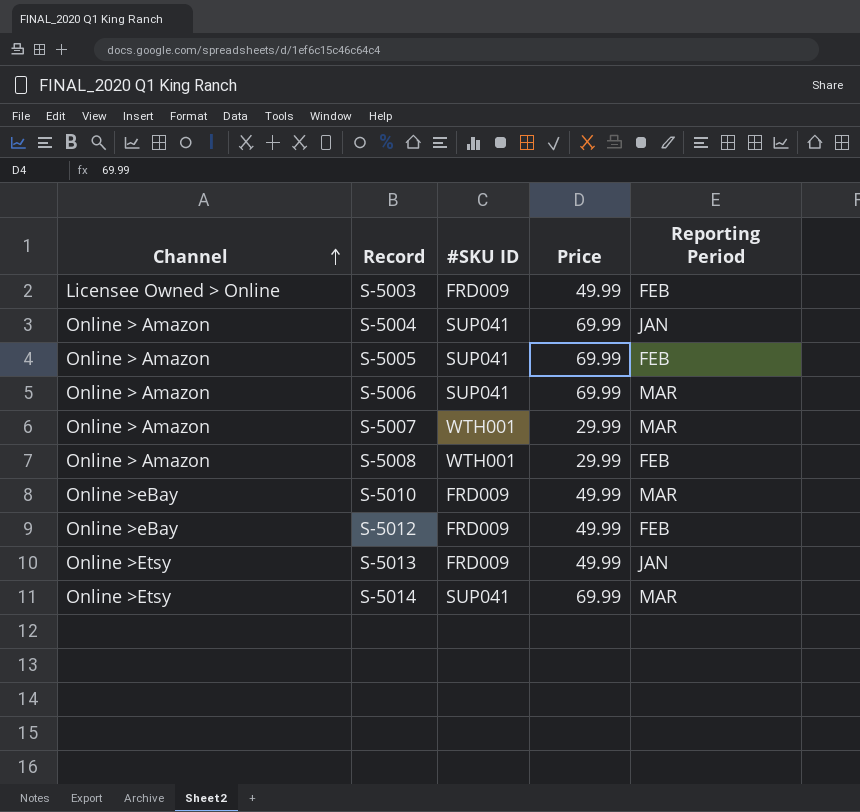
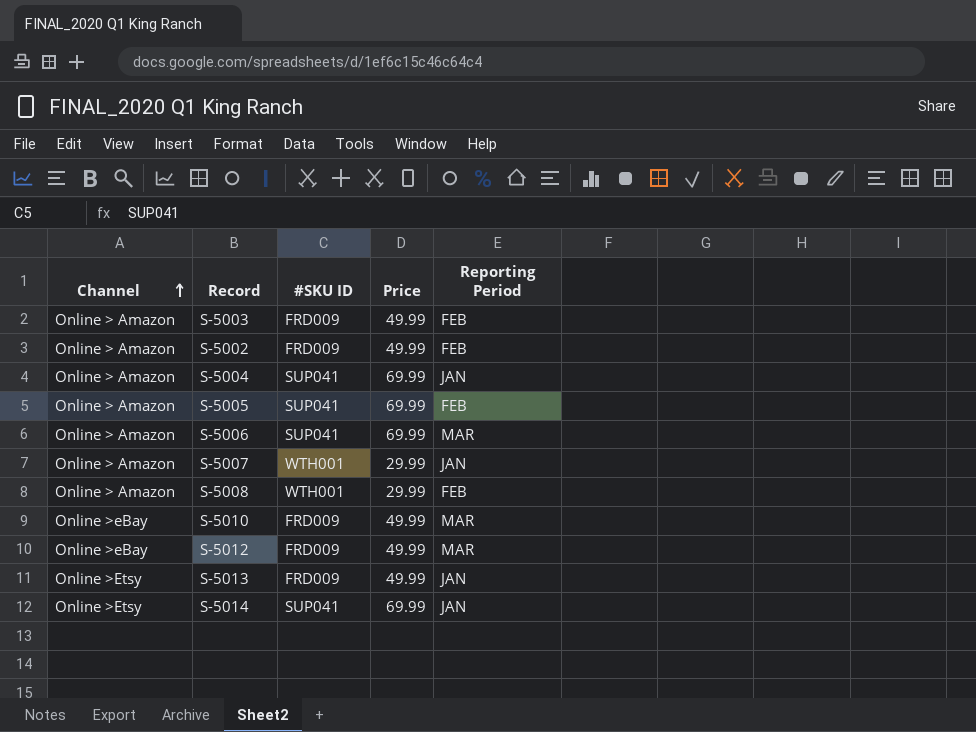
S-5003 | Channel: Licensee Owned > Online -> Online > Amazon
row S-5002: none -> Online > Amazon | FRD009 | 49.99 | FEB
S-5007 | Reporting Period: MAR -> JAN
S-5012 | Reporting Period: FEB -> MAR
S-5014 | Reporting Period: MAR -> JAN

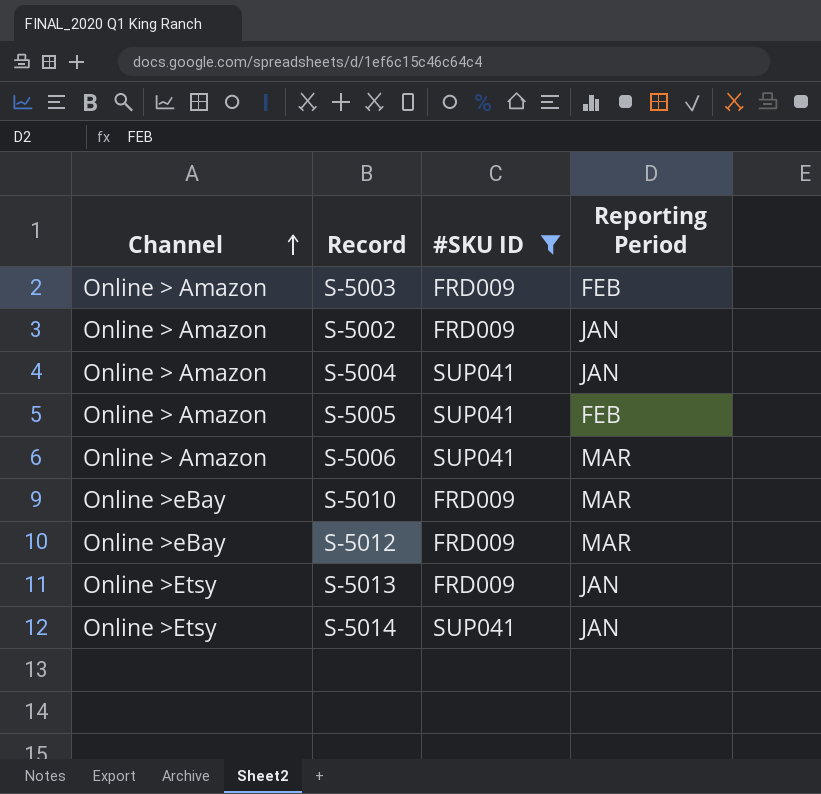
filter: none -> #SKU ID != WTH001
column Price | position: 4 -> none
S-5002 | Reporting Period: FEB -> JAN

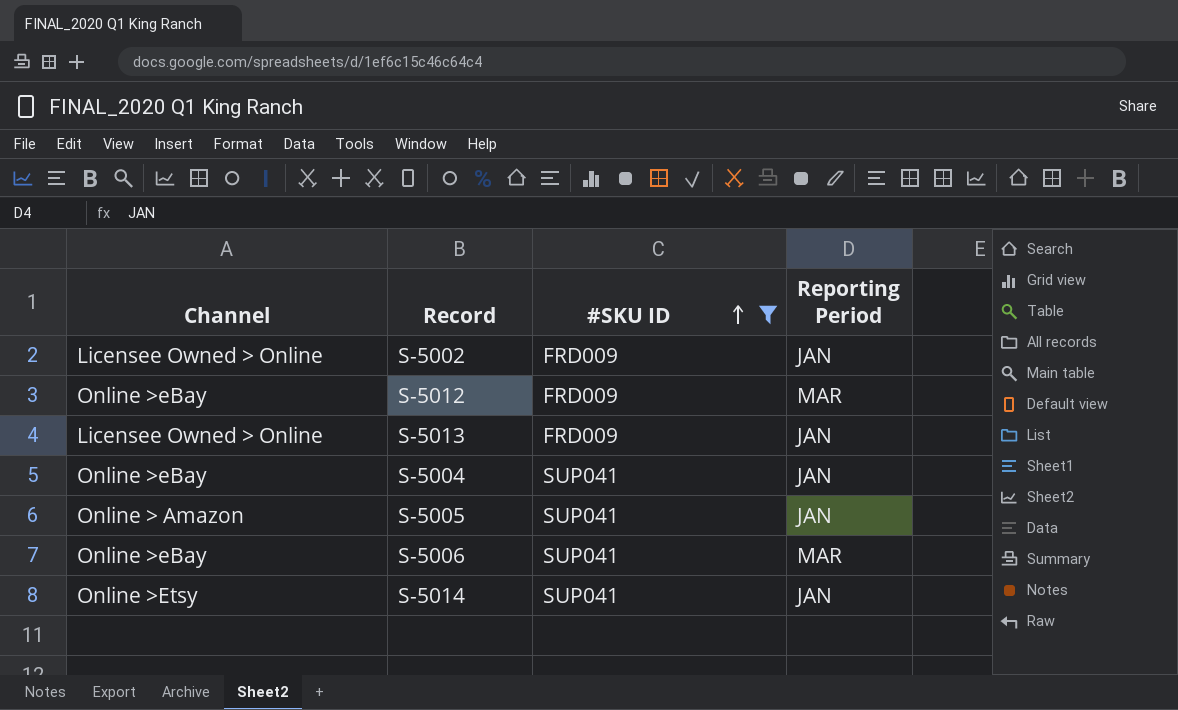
row order: Channel ascending -> #SKU ID ascending
row S-5003: Online > Amazon | FRD009 | FEB -> none
row S-5010: Online >eBay | FRD009 | MAR -> none
S-5002 | Channel: Online > Amazon -> Licensee Owned > Online
S-5013 | Channel: Online >Etsy -> Licensee Owned > Online
S-5004 | Channel: Online > Amazon -> Online >eBay
S-5005 | Reporting Period: FEB -> JAN
S-5006 | Channel: Online > Amazon -> Online >eBay

